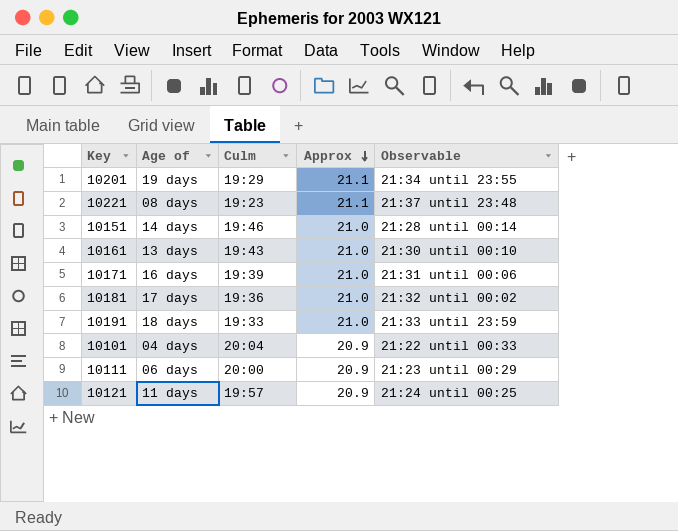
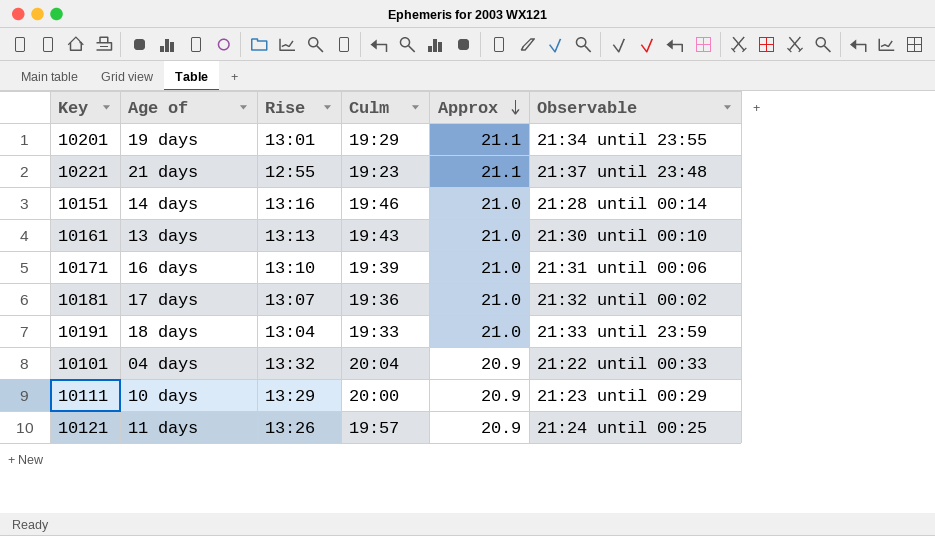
column Rise | position: none -> 3
10221 | Age of: 08 days -> 21 days
10111 | Age of: 06 days -> 10 days

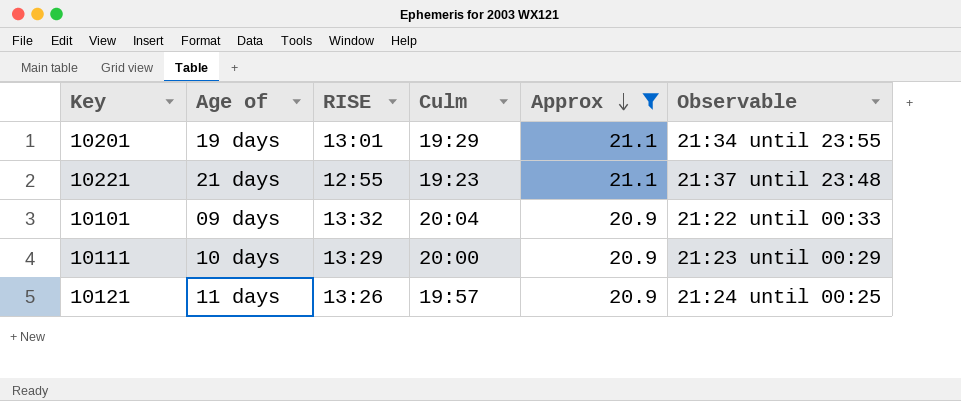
filter: none -> Approx != 21.0
column name: Rise -> RISE
10101 | Age of: 04 days -> 09 days

